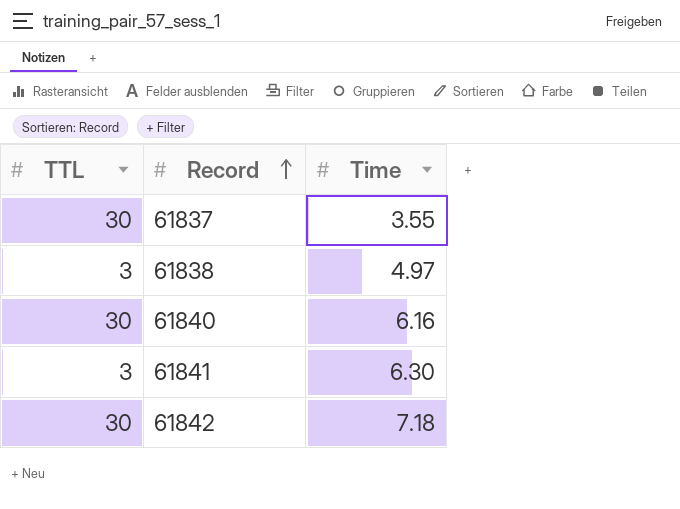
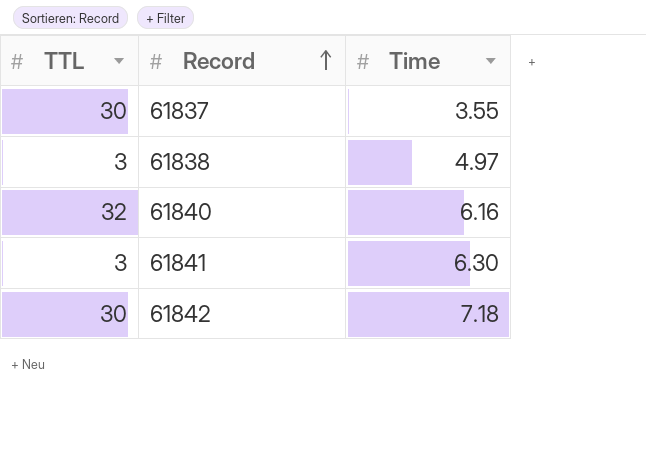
61840 | TTL: 30 -> 32

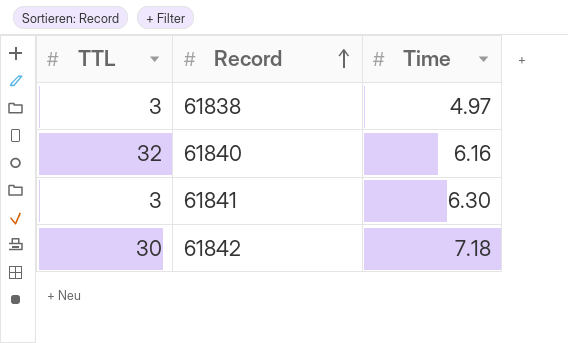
row 61837: 30 | 3.55 -> none

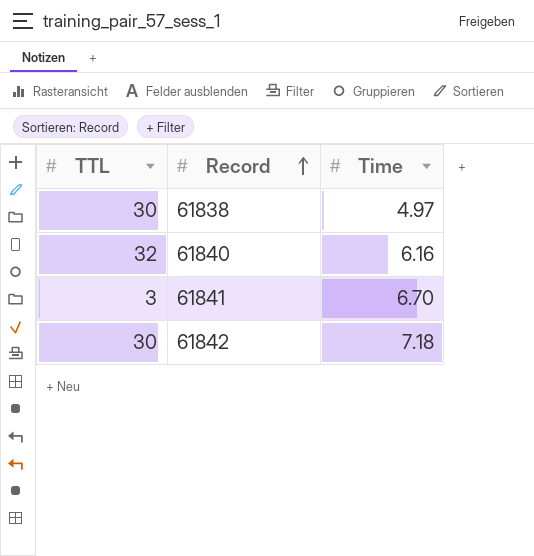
61838 | TTL: 3 -> 30
61841 | Time: 6.30 -> 6.70

